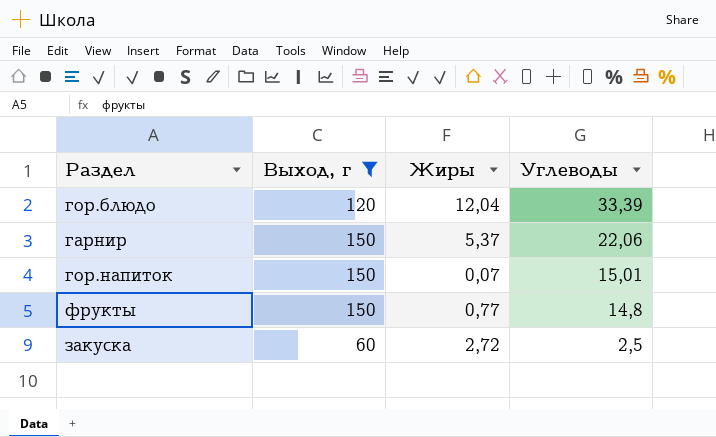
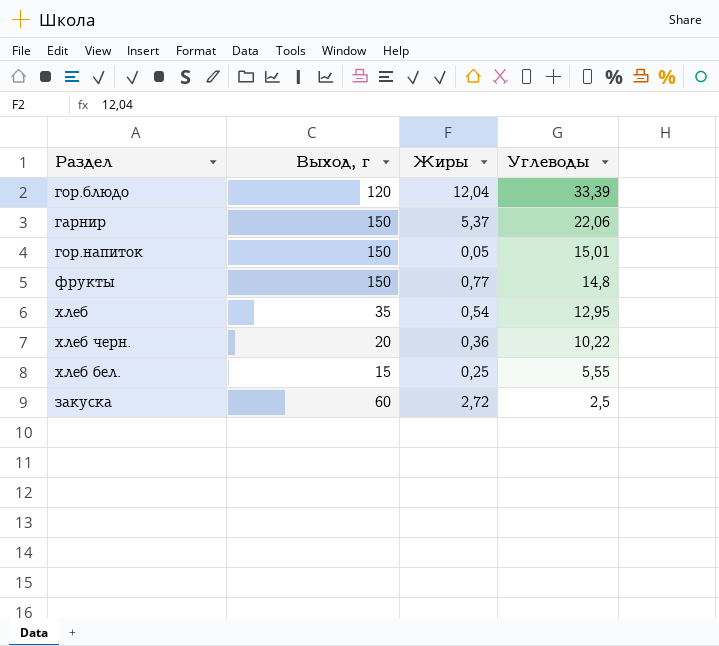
filter: Выход, г >= 60 -> none
гор.напиток | Жиры: 0,07 -> 0,05

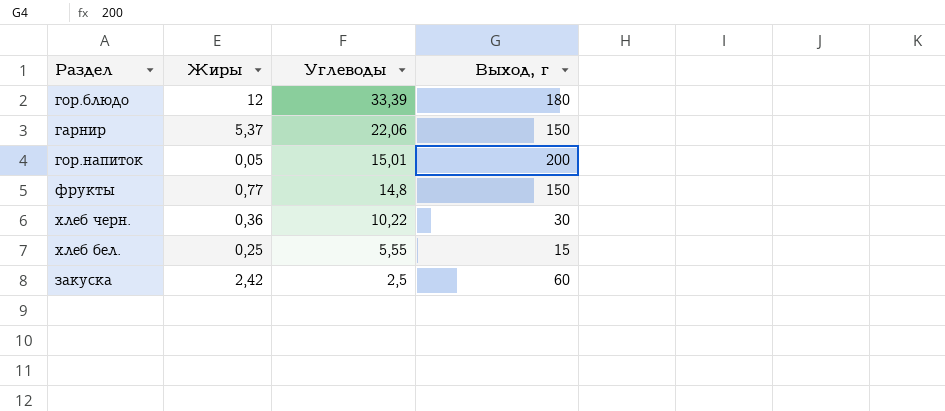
column Выход, г | position: 2 -> 4
row хлеб: 35 | 0,54 | 12,95 -> none
гор.блюдо | Жиры: 12,04 -> 12
гор.блюдо | Выход, г: 120 -> 180
гор.напиток | Выход, г: 150 -> 200
хлеб черн. | Выход, г: 20 -> 30
закуска | Жиры: 2,72 -> 2,42

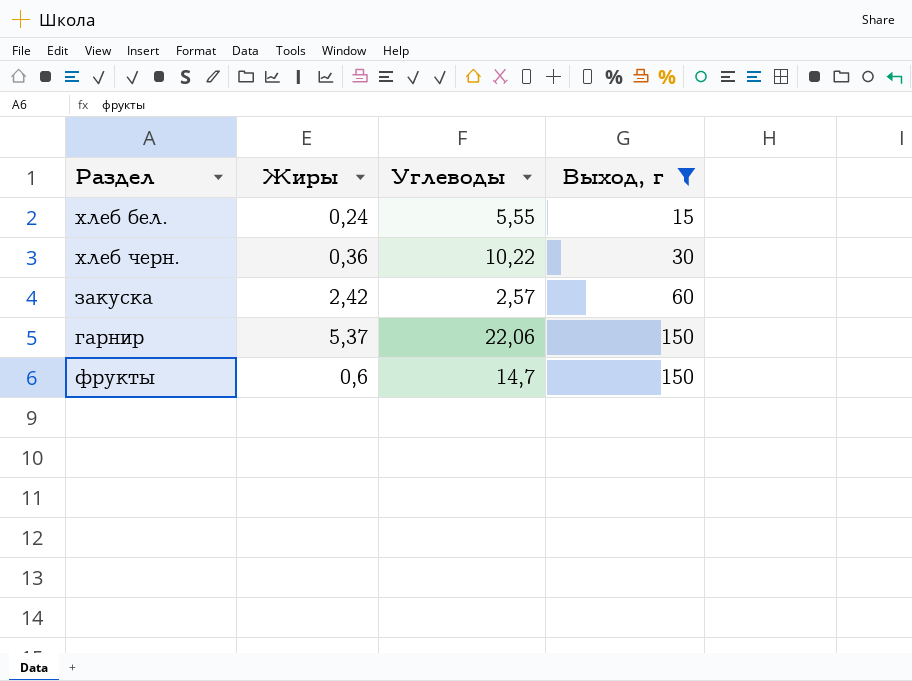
filter: none -> Выход, г <= 150
row order: Углеводы descending -> Выход, г ascending
хлеб бел. | Жиры: 0,25 -> 0,24
закуска | Углеводы: 2,5 -> 2,57
фрукты | Жиры: 0,77 -> 0,6
фрукты | Углеводы: 14,8 -> 14,7

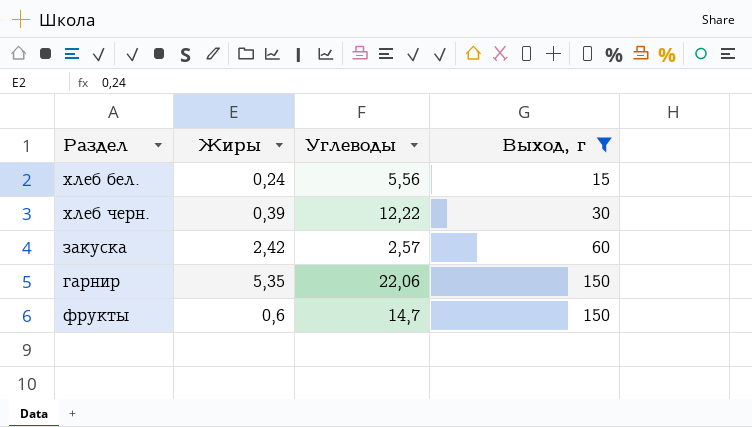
хлеб бел. | Углеводы: 5,55 -> 5,56
хлеб черн. | Жиры: 0,36 -> 0,39
хлеб черн. | Углеводы: 10,22 -> 12,22
гарнир | Жиры: 5,37 -> 5,35

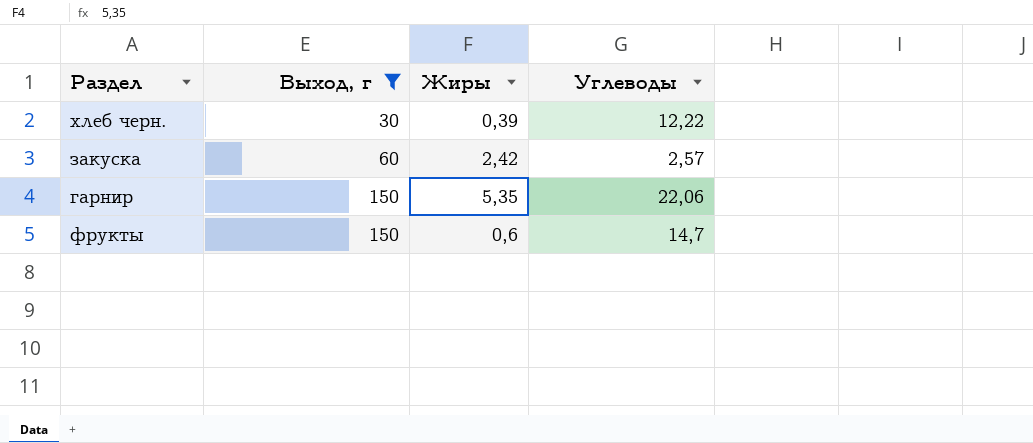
column Выход, г | position: 4 -> 2
row хлеб бел.: 0,24 | 5,56 | 15 -> none

